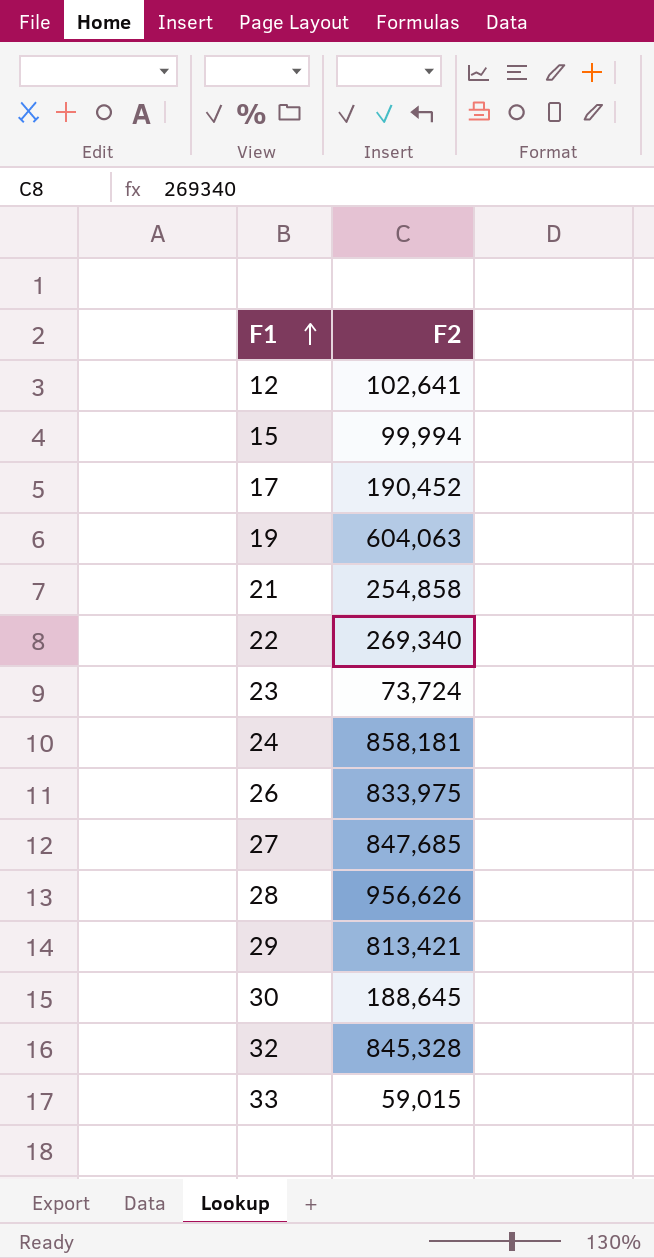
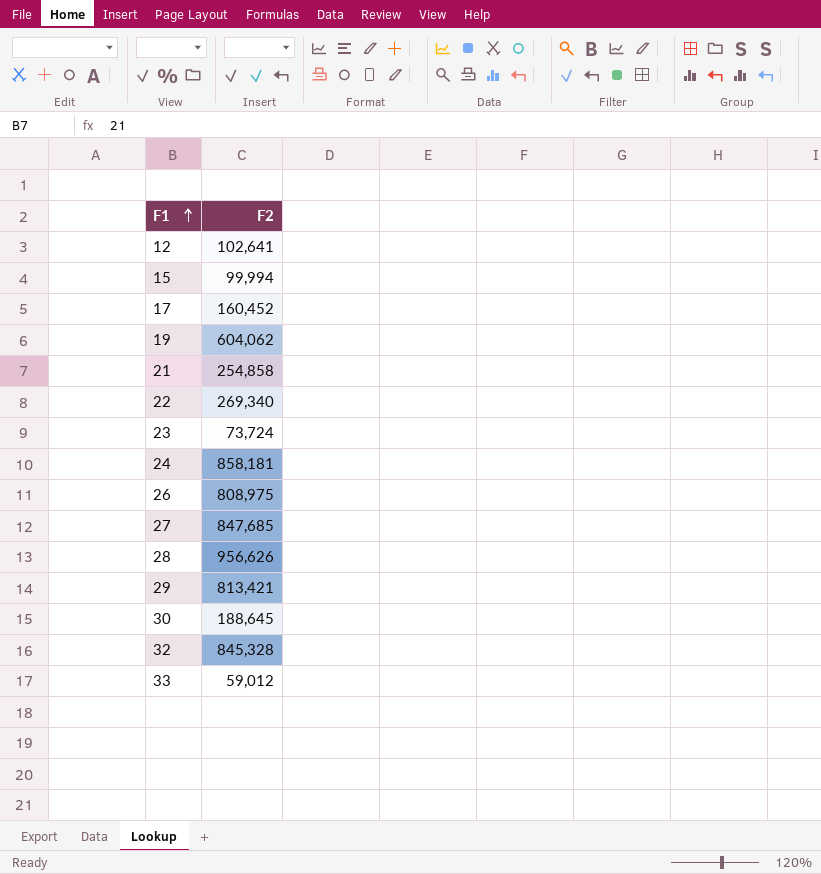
17 | F2: 190,452 -> 160,452
19 | F2: 604,063 -> 604,062
26 | F2: 833,975 -> 808,975
33 | F2: 59,015 -> 59,012

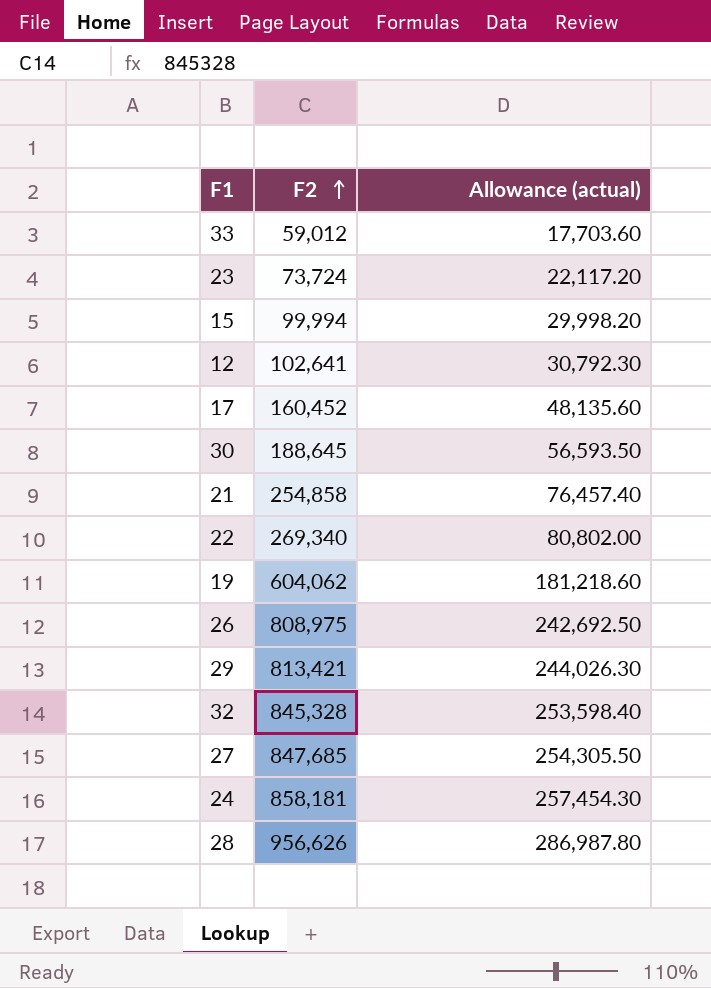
row order: F1 ascending -> F2 ascending
column Allowance (actual) | formula: none -> [F2] * 0.3

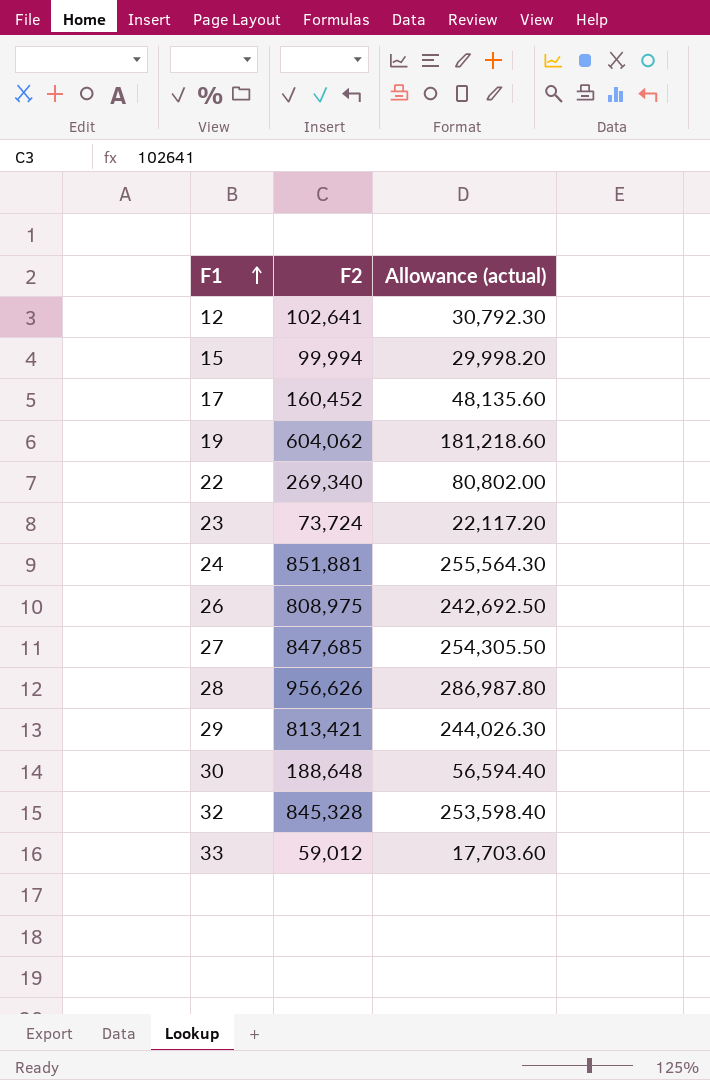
row order: F2 ascending -> F1 ascending
row 21: 254,858 | 76,457.40 -> none
24 | F2: 858,181 -> 851,881
24 | Allowance (actual): 257,454.30 -> 255,564.30
30 | F2: 188,645 -> 188,648
30 | Allowance (actual): 56,593.50 -> 56,594.40

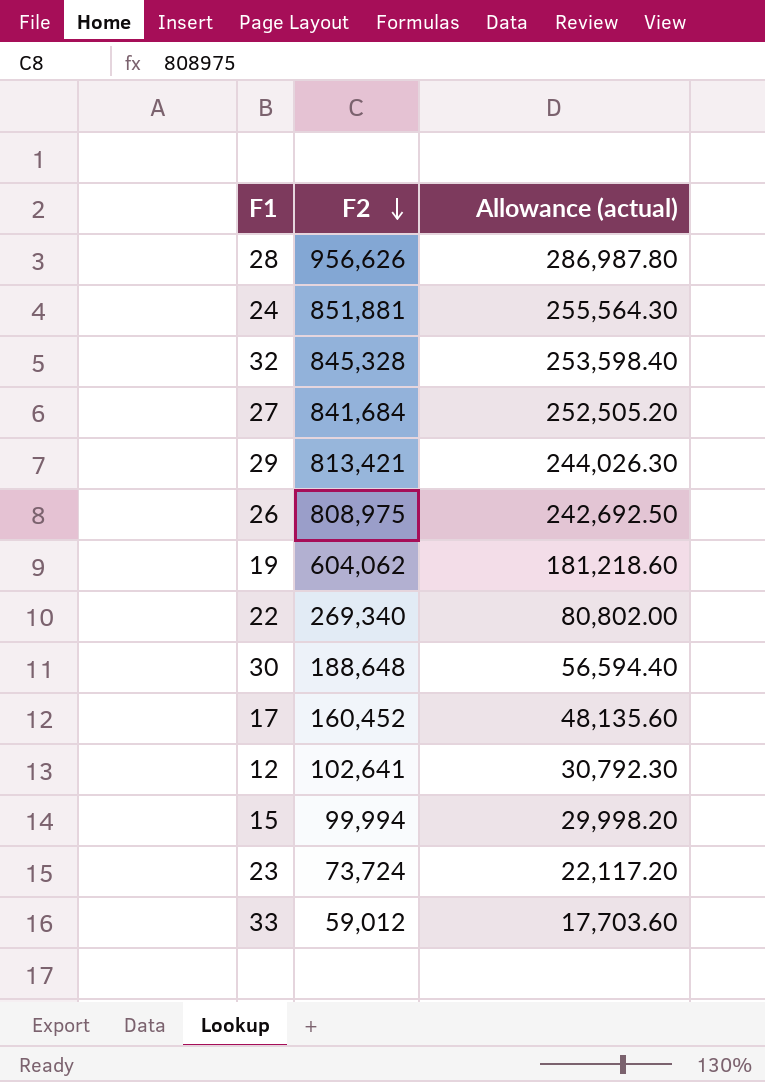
row order: F1 ascending -> F2 descending
27 | F2: 847,685 -> 841,684
27 | Allowance (actual): 254,305.50 -> 252,505.20

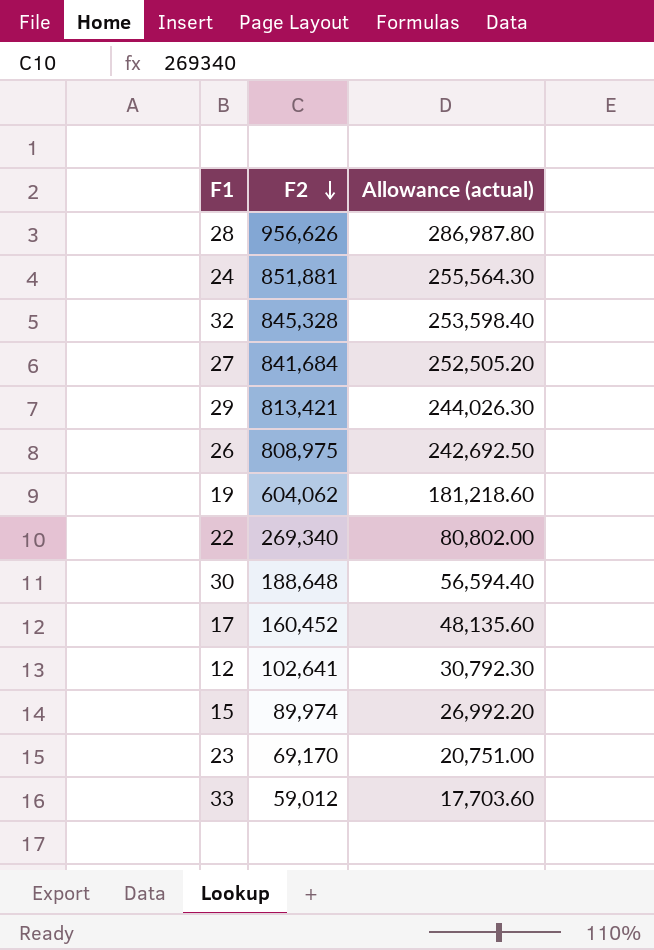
15 | F2: 99,994 -> 89,974
15 | Allowance (actual): 29,998.20 -> 26,992.20
23 | F2: 73,724 -> 69,170
23 | Allowance (actual): 22,117.20 -> 20,751.00

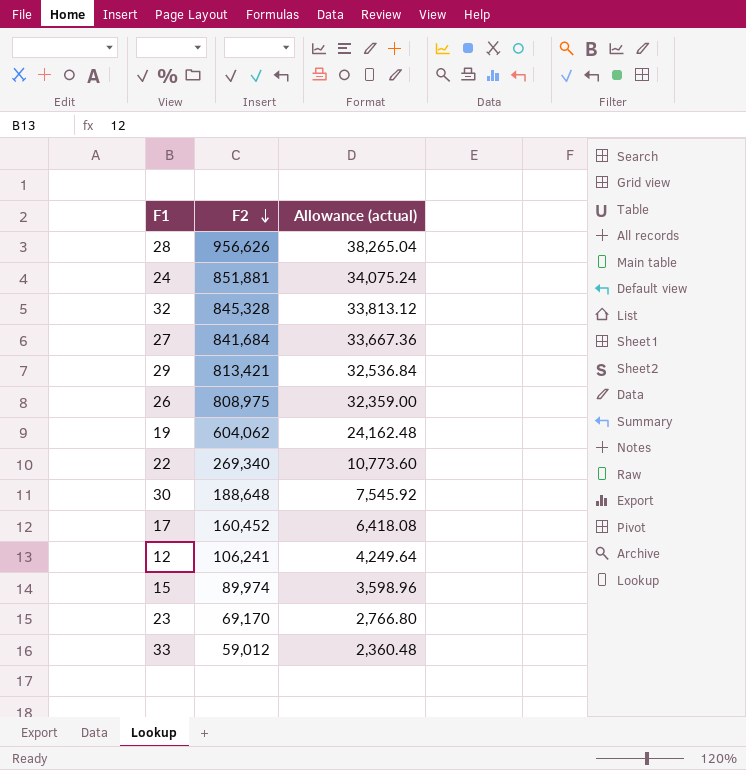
column Allowance (actual) | formula: [F2] * 0.3 -> [F2] * 0.04
12 | F2: 102,641 -> 106,241

